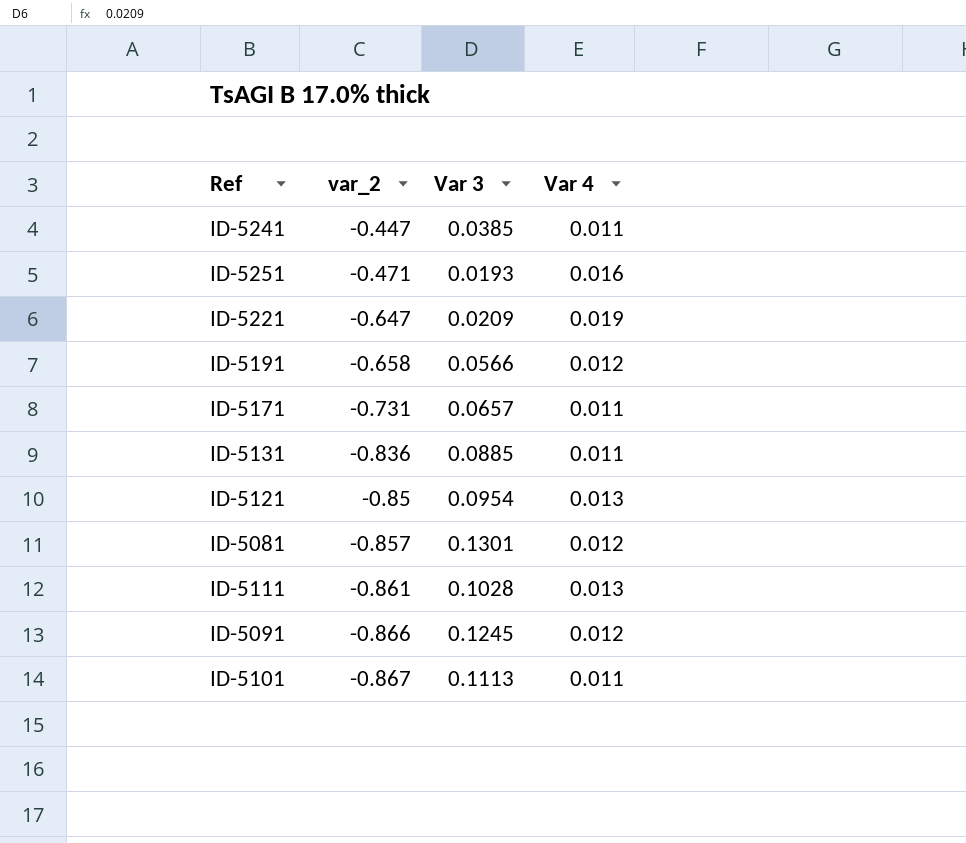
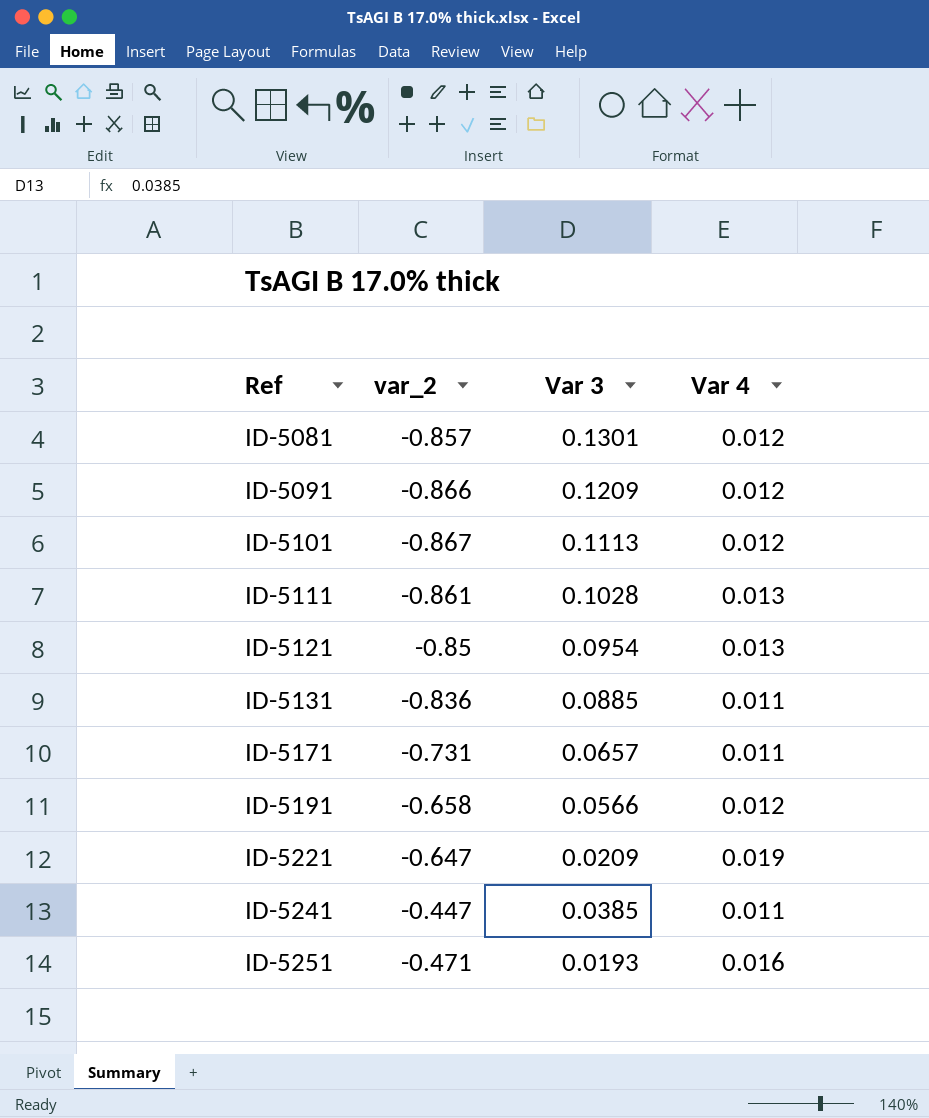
row order: var_2 descending -> Ref ascending
ID-5091 | Var 3: 0.1245 -> 0.1209
ID-5101 | Var 4: 0.011 -> 0.012

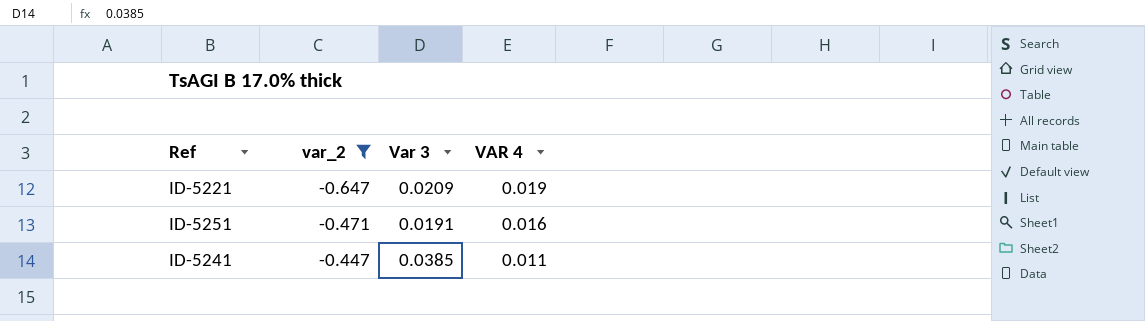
filter: none -> var_2 >= -0.647
row order: Ref ascending -> var_2 ascending
column name: Var 4 -> VAR 4
ID-5251 | Var 3: 0.0193 -> 0.0191

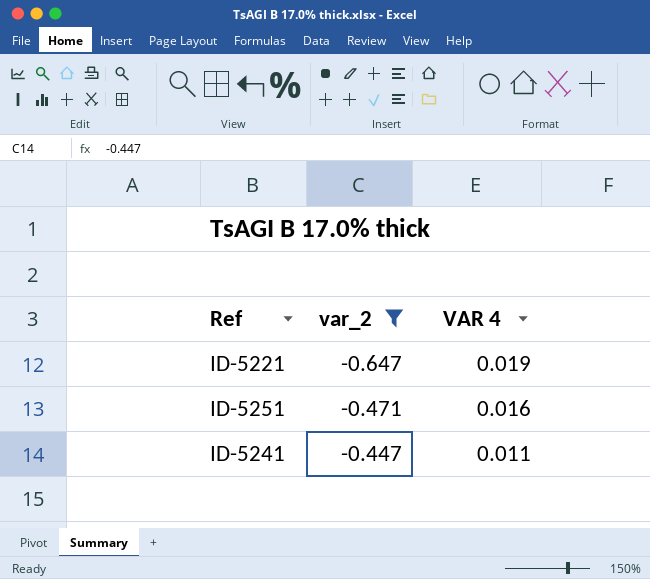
column Var 3 | position: 3 -> none

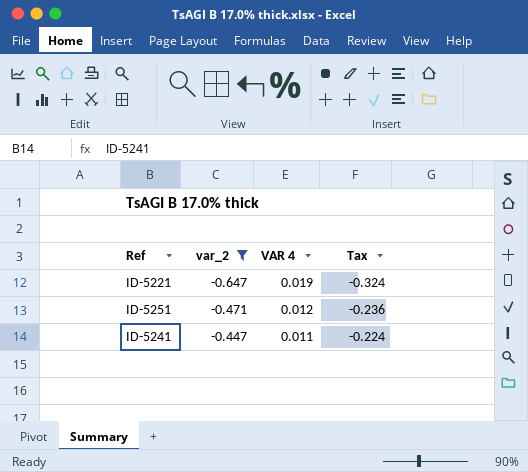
column Tax | formula: none -> [var_2] * 0.5
ID-5251 | VAR 4: 0.016 -> 0.012

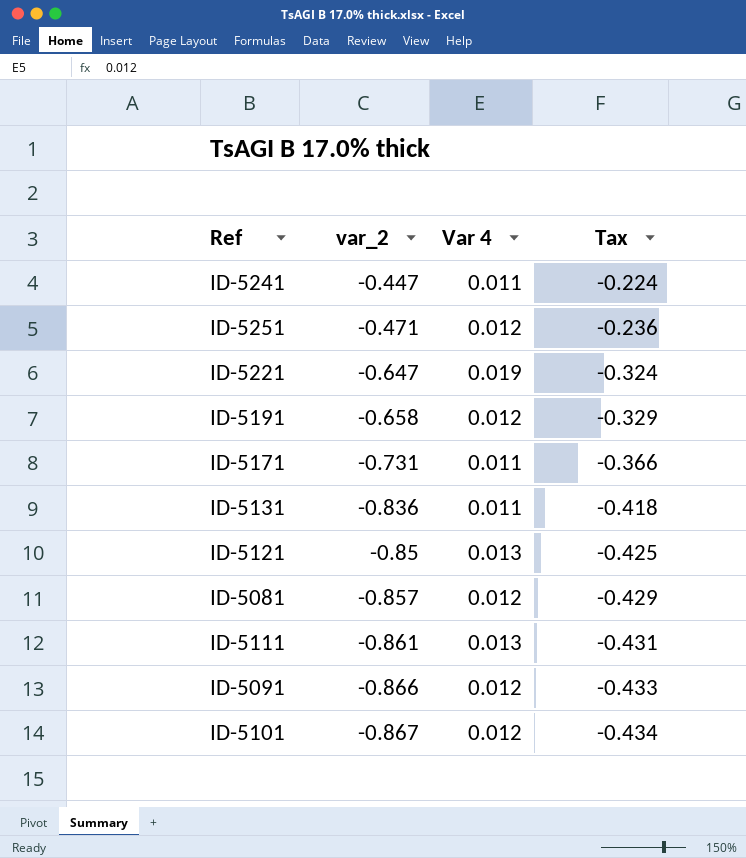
filter: var_2 >= -0.647 -> none
row order: var_2 ascending -> var_2 descending
column name: VAR 4 -> Var 4

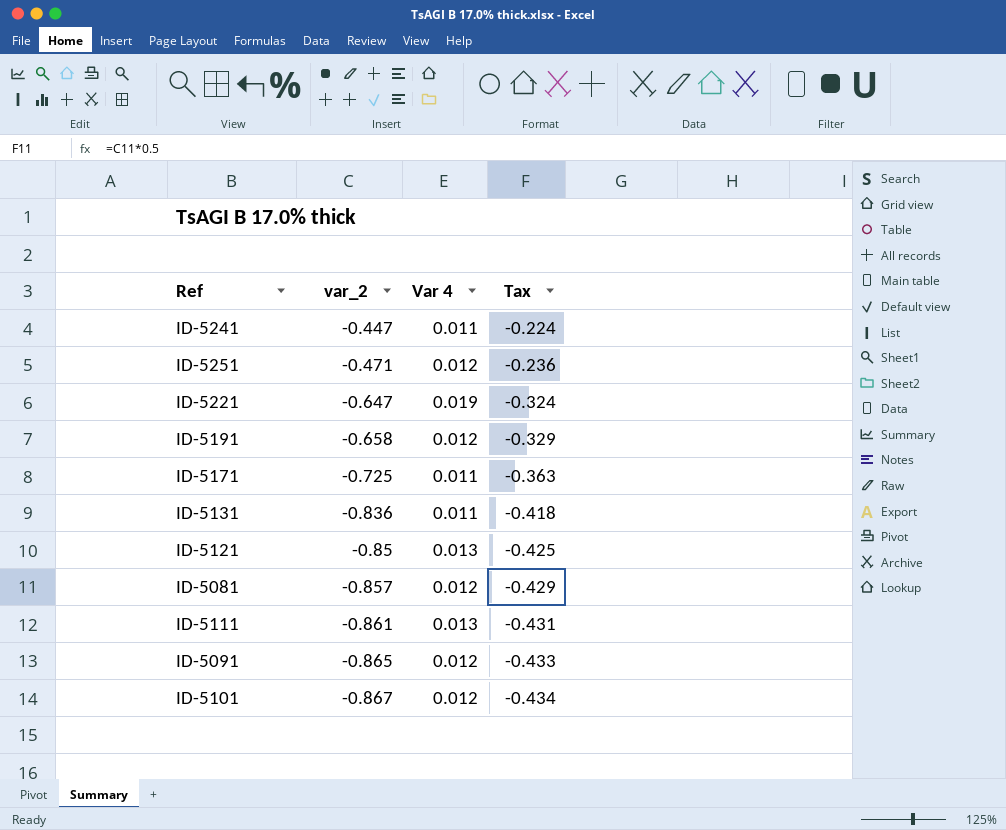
ID-5171 | var_2: -0.731 -> -0.725
ID-5171 | Tax: -0.366 -> -0.363
ID-5091 | var_2: -0.866 -> -0.865

